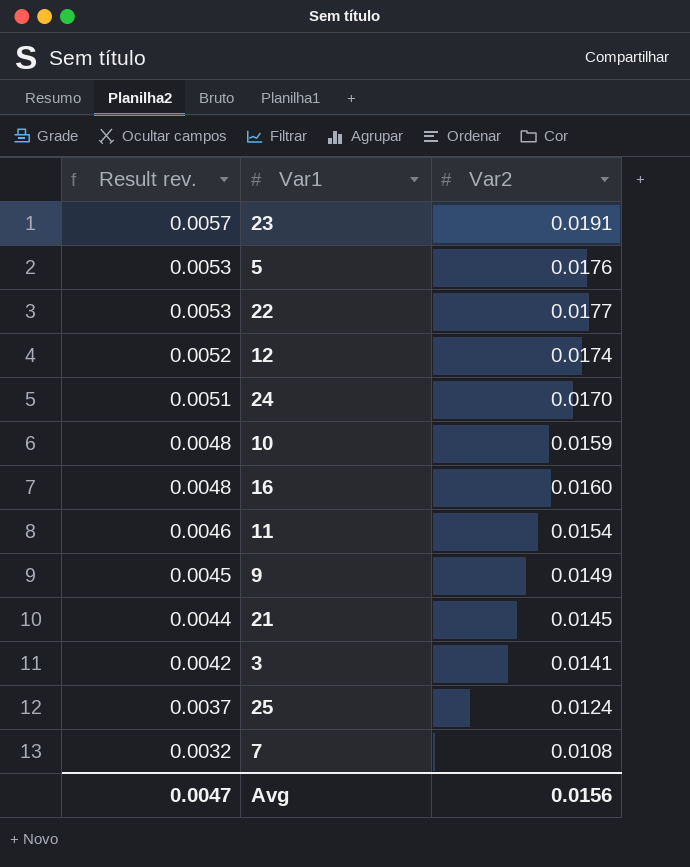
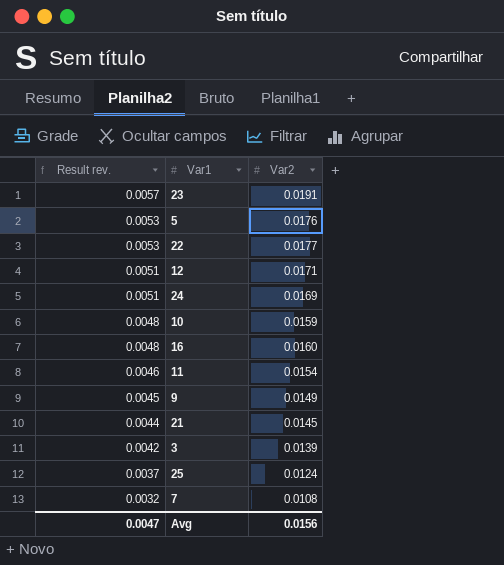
12 | Result rev.: 0.0052 -> 0.0051
12 | Var2: 0.0174 -> 0.0171
24 | Var2: 0.0170 -> 0.0169
3 | Var2: 0.0141 -> 0.0139

